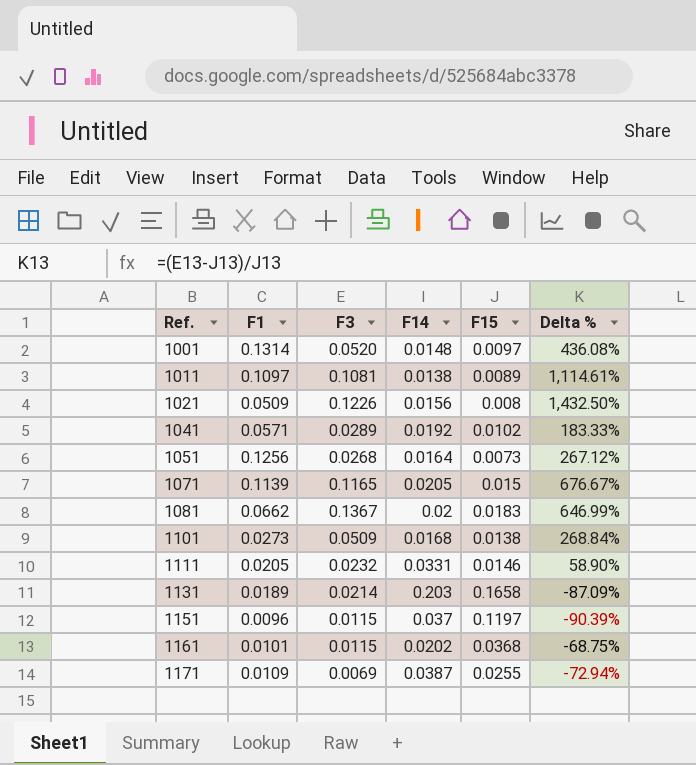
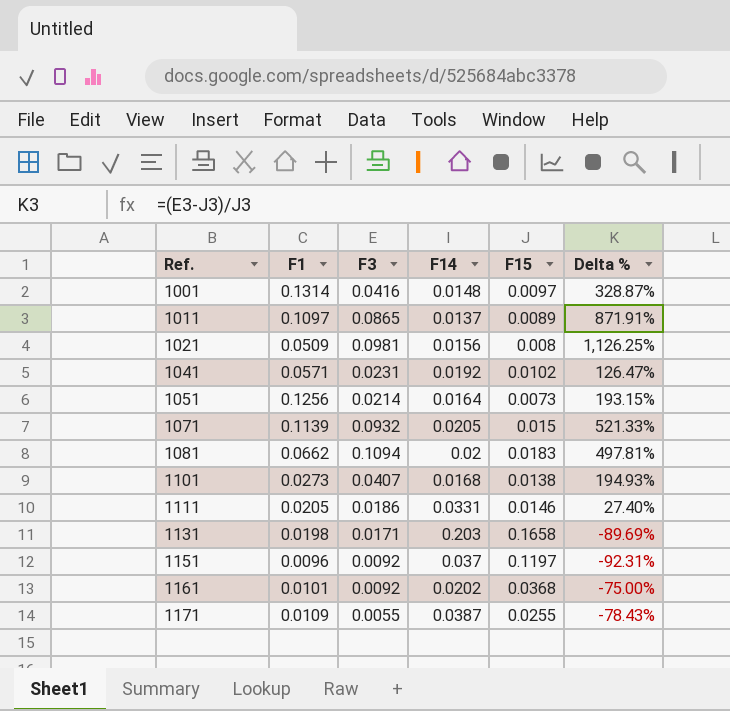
1001 | F3: 0.0520 -> 0.0416
1001 | Delta %: 436.08% -> 328.87%
1011 | F3: 0.1081 -> 0.0865
1011 | F14: 0.0138 -> 0.0137
1011 | Delta %: 1,114.61% -> 871.91%
1021 | F3: 0.1226 -> 0.0981
1021 | Delta %: 1,432.50% -> 1,126.25%
1041 | F3: 0.0289 -> 0.0231
1041 | Delta %: 183.33% -> 126.47%
1051 | F3: 0.0268 -> 0.0214
1051 | Delta %: 267.12% -> 193.15%
1071 | F3: 0.1165 -> 0.0932
1071 | Delta %: 676.67% -> 521.33%
1081 | F3: 0.1367 -> 0.1094
1081 | Delta %: 646.99% -> 497.81%
1101 | F3: 0.0509 -> 0.0407
1101 | Delta %: 268.84% -> 194.93%
1111 | F3: 0.0232 -> 0.0186
1111 | Delta %: 58.90% -> 27.40%
1131 | F1: 0.0189 -> 0.0198
1131 | F3: 0.0214 -> 0.0171
1131 | Delta %: -87.09% -> -89.69%
1151 | F3: 0.0115 -> 0.0092
1151 | Delta %: -90.39% -> -92.31%
1161 | F3: 0.0115 -> 0.0092
1161 | Delta %: -68.75% -> -75.00%
1171 | F3: 0.0069 -> 0.0055
1171 | Delta %: -72.94% -> -78.43%

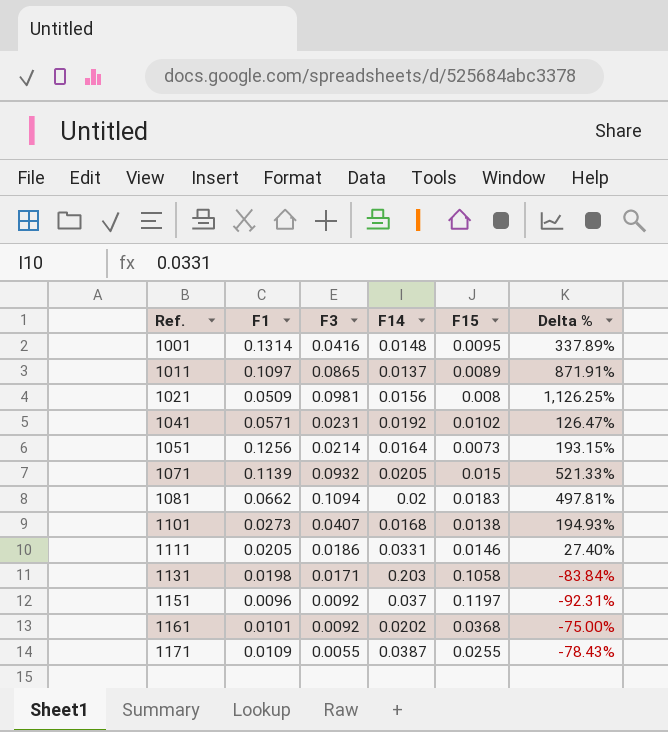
1001 | F15: 0.0097 -> 0.0095
1001 | Delta %: 328.87% -> 337.89%
1131 | F15: 0.1658 -> 0.1058
1131 | Delta %: -89.69% -> -83.84%

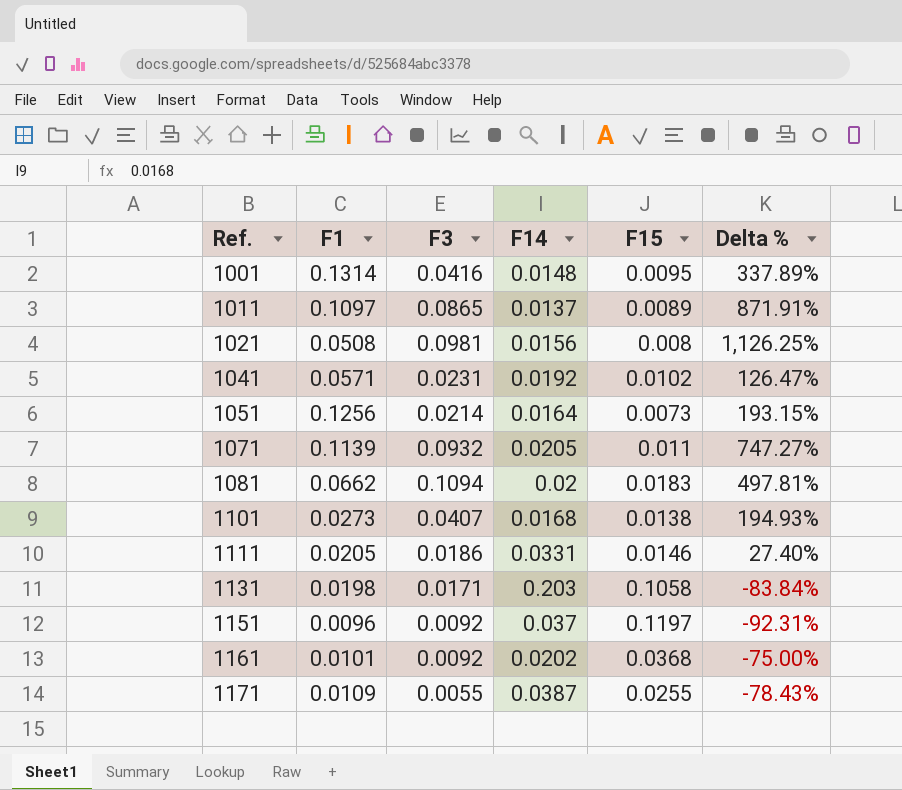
1021 | F1: 0.0509 -> 0.0508
1071 | F15: 0.015 -> 0.011
1071 | Delta %: 521.33% -> 747.27%

